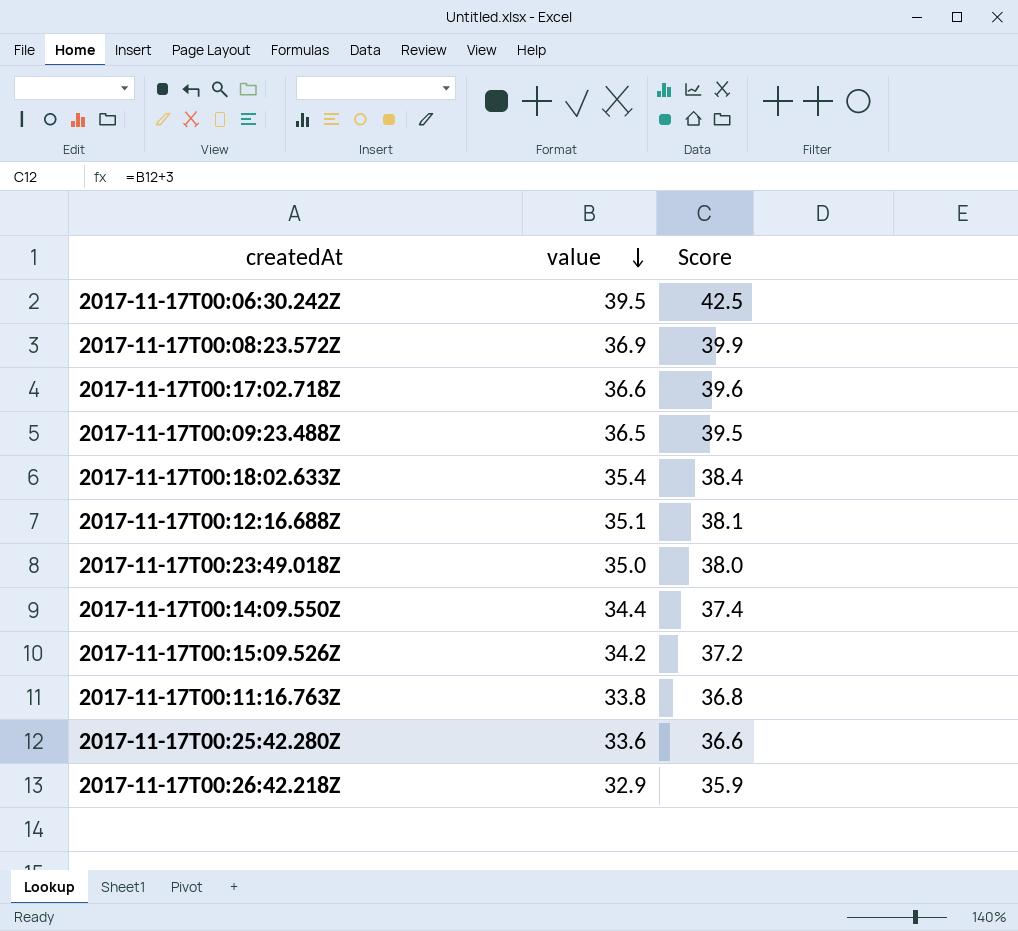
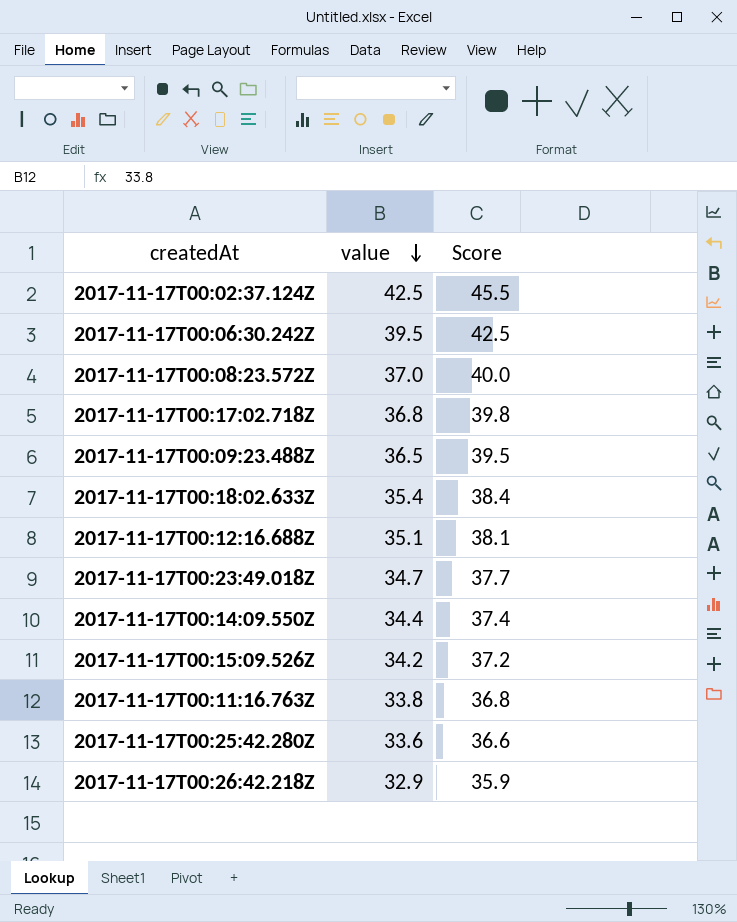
row 2017-11-17T00:02:37.124Z: none -> 42.5 | 45.5
2017-11-17T00:08:23.572Z | value: 36.9 -> 37.0
2017-11-17T00:08:23.572Z | Score: 39.9 -> 40.0
2017-11-17T00:17:02.718Z | value: 36.6 -> 36.8
2017-11-17T00:17:02.718Z | Score: 39.6 -> 39.8
2017-11-17T00:23:49.018Z | value: 35.0 -> 34.7
2017-11-17T00:23:49.018Z | Score: 38.0 -> 37.7

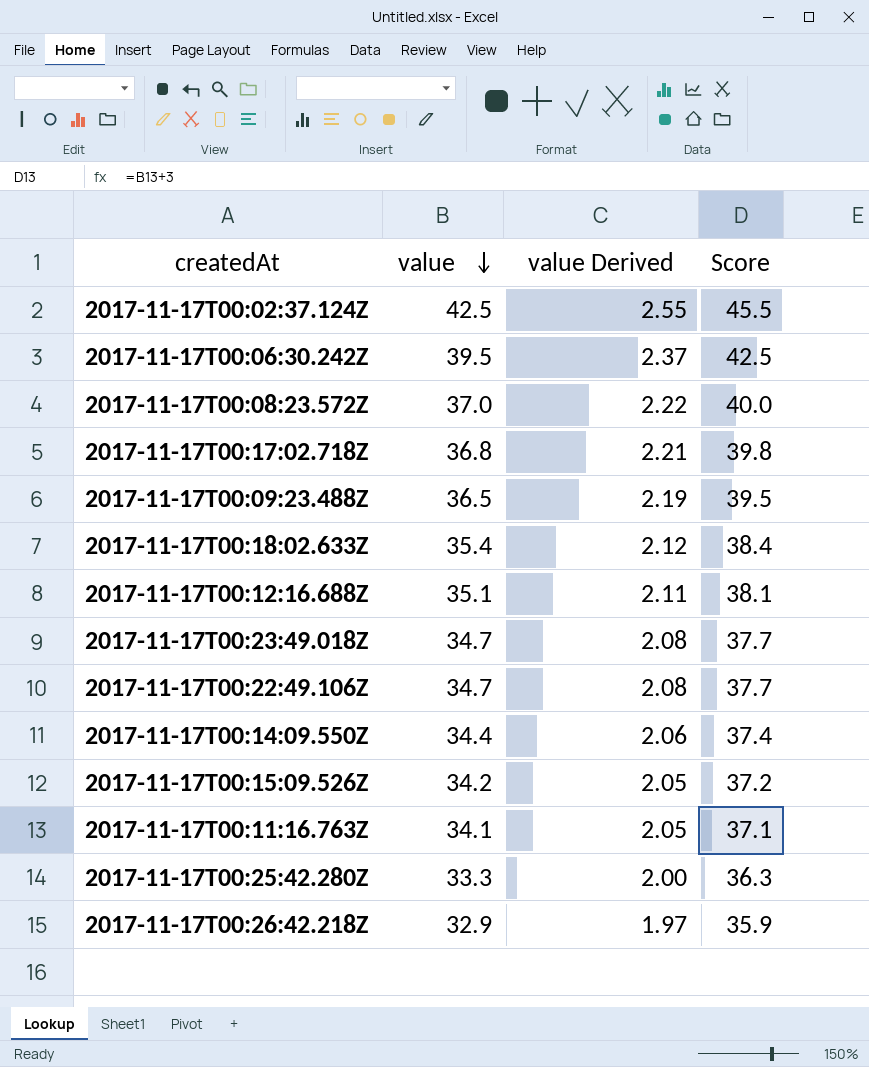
column value Derived | formula: none -> [value] * 0.06
row 2017-11-17T00:22:49.106Z: none -> 34.7 | 2.08 | 37.7
2017-11-17T00:11:16.763Z | value: 33.8 -> 34.1
2017-11-17T00:11:16.763Z | Score: 36.8 -> 37.1
2017-11-17T00:25:42.280Z | value: 33.6 -> 33.3
2017-11-17T00:25:42.280Z | Score: 36.6 -> 36.3

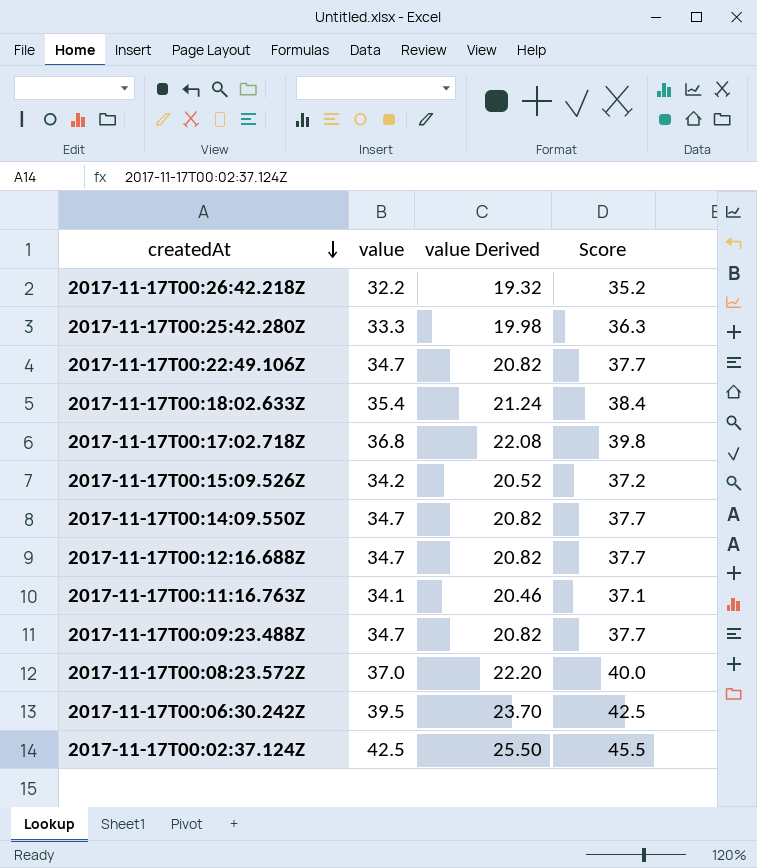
row order: value descending -> createdAt descending
column value Derived | formula: [value] * 0.06 -> [value] * 0.6
row 2017-11-17T00:23:49.018Z: 34.7 | 2.08 | 37.7 -> none
2017-11-17T00:26:42.218Z | value: 32.9 -> 32.2
2017-11-17T00:26:42.218Z | Score: 35.9 -> 35.2
2017-11-17T00:14:09.550Z | value: 34.4 -> 34.7
2017-11-17T00:14:09.550Z | Score: 37.4 -> 37.7
2017-11-17T00:12:16.688Z | value: 35.1 -> 34.7
2017-11-17T00:12:16.688Z | Score: 38.1 -> 37.7
2017-11-17T00:09:23.488Z | value: 36.5 -> 34.7
2017-11-17T00:09:23.488Z | Score: 39.5 -> 37.7

